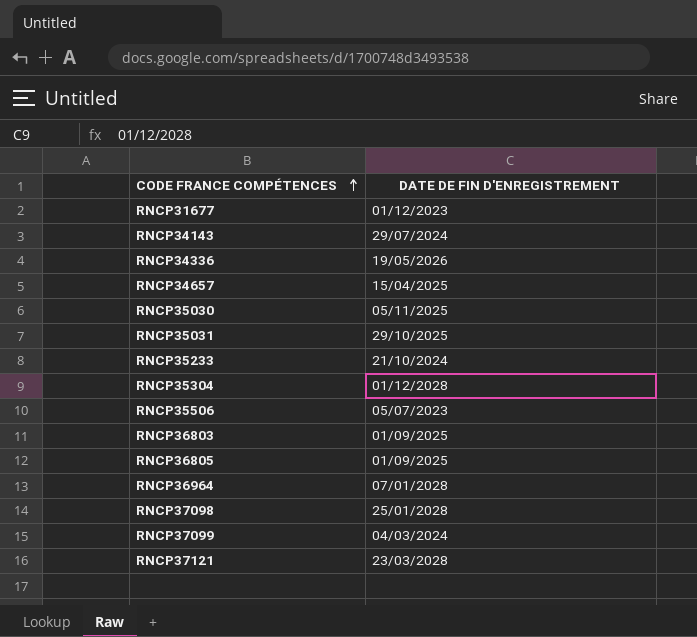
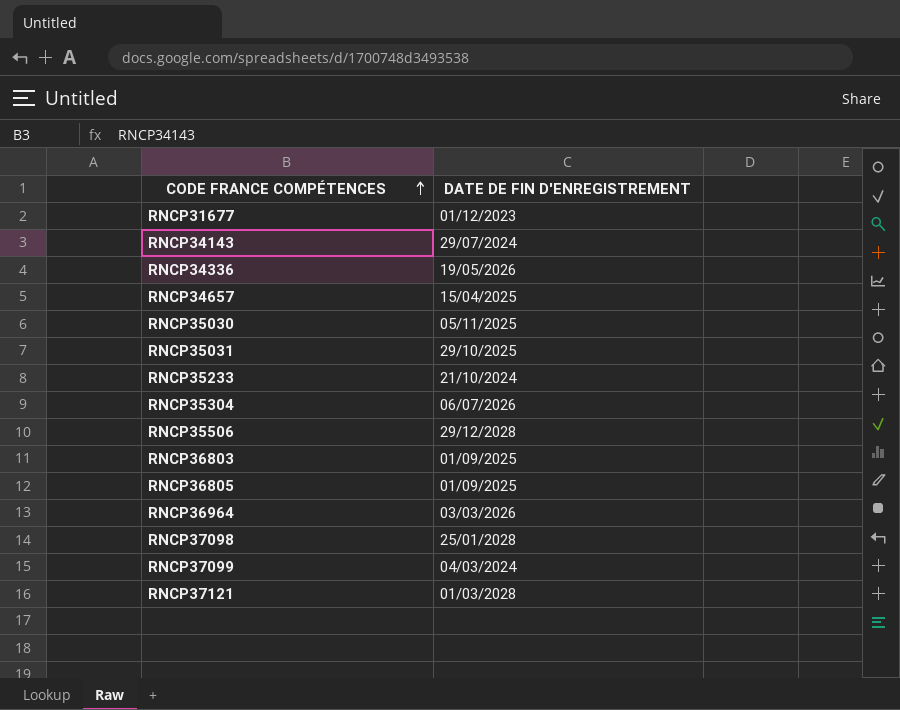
RNCP35304 | DATE DE FIN D'ENREGISTREMENT: 01/12/2028 -> 06/07/2026
RNCP35506 | DATE DE FIN D'ENREGISTREMENT: 05/07/2023 -> 29/12/2028
RNCP36964 | DATE DE FIN D'ENREGISTREMENT: 07/01/2028 -> 03/03/2026
RNCP37121 | DATE DE FIN D'ENREGISTREMENT: 23/03/2028 -> 01/03/2028

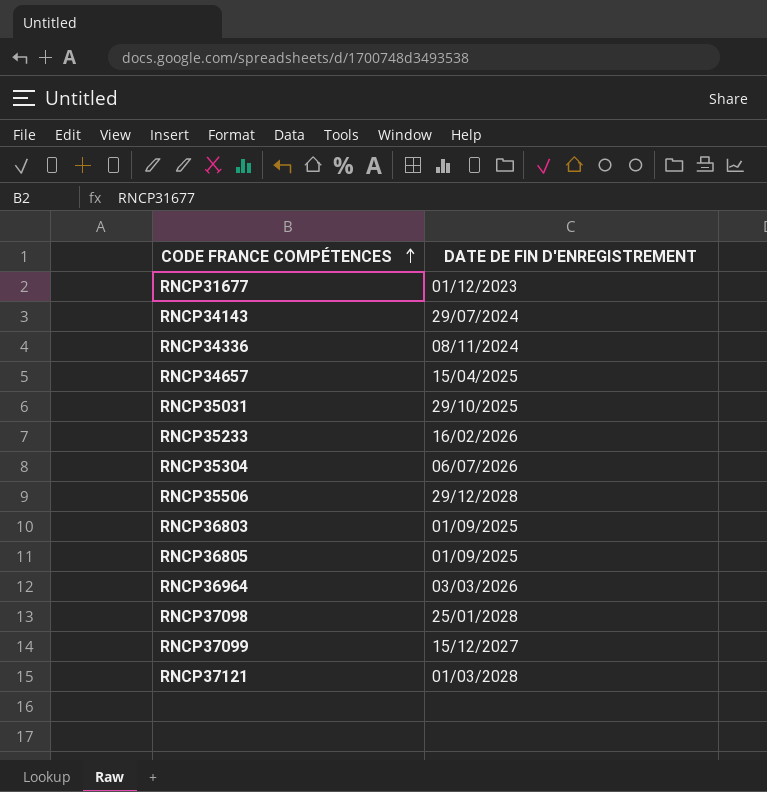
row RNCP35030: 05/11/2025 -> none
RNCP34336 | DATE DE FIN D'ENREGISTREMENT: 19/05/2026 -> 08/11/2024
RNCP35233 | DATE DE FIN D'ENREGISTREMENT: 21/10/2024 -> 16/02/2026
RNCP37099 | DATE DE FIN D'ENREGISTREMENT: 04/03/2024 -> 15/12/2027

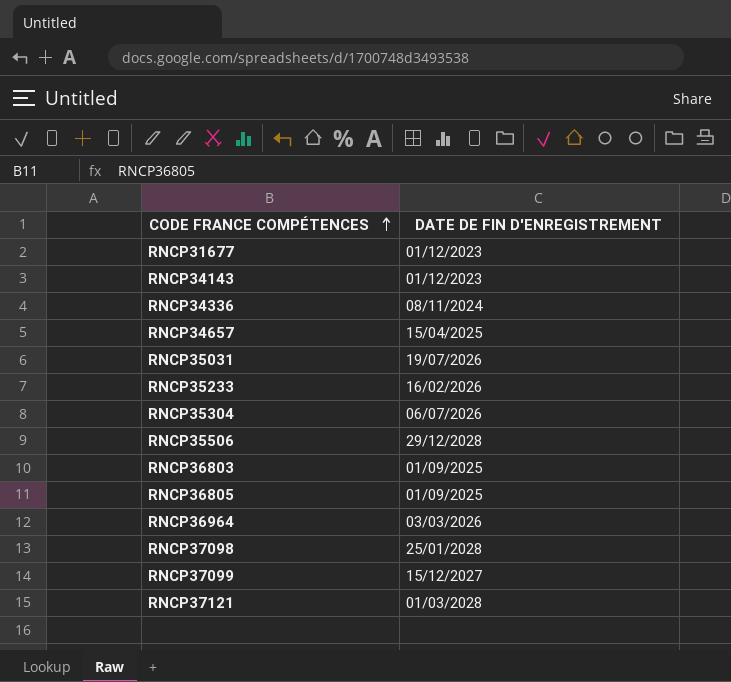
RNCP34143 | DATE DE FIN D'ENREGISTREMENT: 29/07/2024 -> 01/12/2023
RNCP35031 | DATE DE FIN D'ENREGISTREMENT: 29/10/2025 -> 19/07/2026

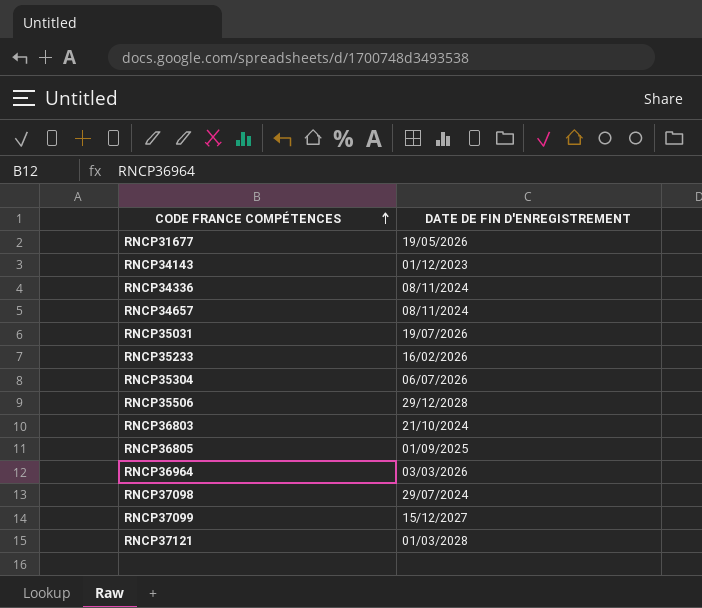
RNCP31677 | DATE DE FIN D'ENREGISTREMENT: 01/12/2023 -> 19/05/2026
RNCP34657 | DATE DE FIN D'ENREGISTREMENT: 15/04/2025 -> 08/11/2024
RNCP36803 | DATE DE FIN D'ENREGISTREMENT: 01/09/2025 -> 21/10/2024
RNCP37098 | DATE DE FIN D'ENREGISTREMENT: 25/01/2028 -> 29/07/2024

